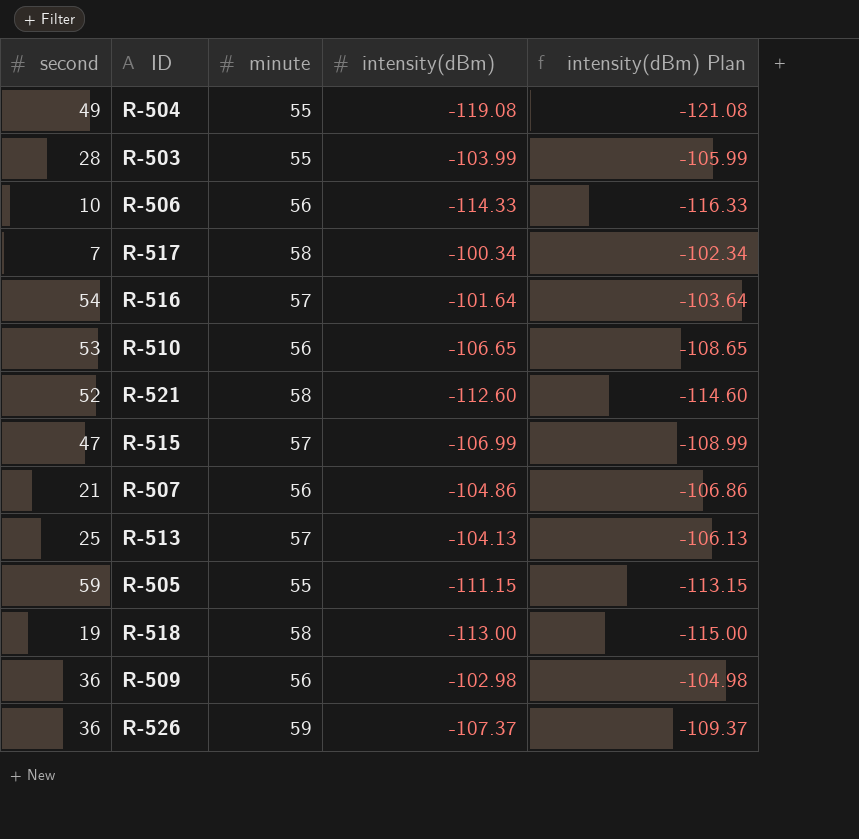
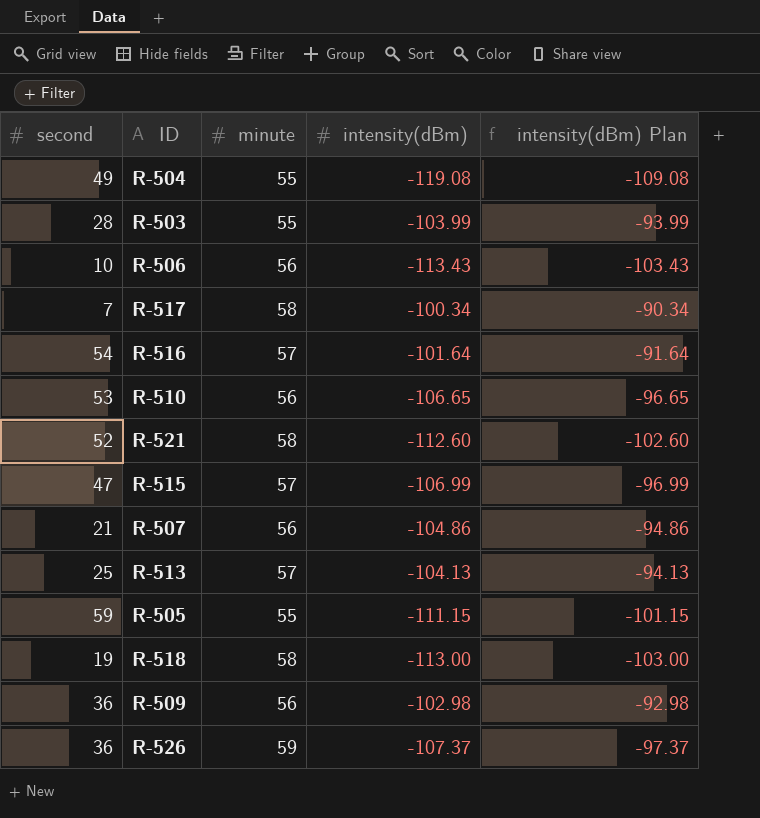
column intensity(dBm) Plan | formula: [intensity(dBm)] - 2 -> [intensity(dBm)] + 10
R-506 | intensity(dBm): -114.33 -> -113.43

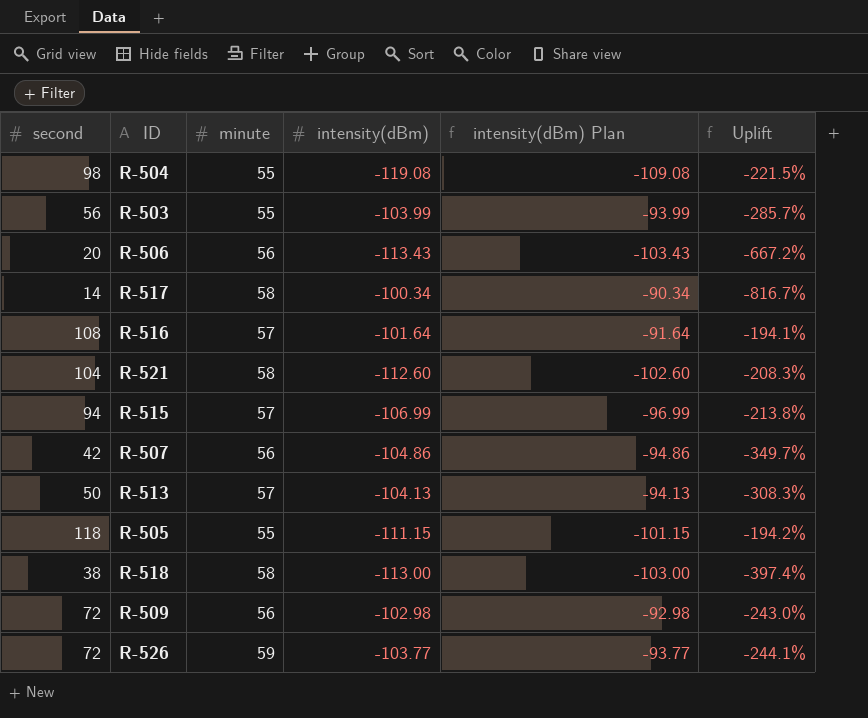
column Uplift | formula: none -> ([intensity(dBm)] - [second]) / [second]
row R-510: 53 | 56 | -106.65 | -96.65 -> none
R-504 | second: 49 -> 98
R-503 | second: 28 -> 56
R-506 | second: 10 -> 20
R-517 | second: 7 -> 14
R-516 | second: 54 -> 108
R-521 | second: 52 -> 104
R-515 | second: 47 -> 94
R-507 | second: 21 -> 42
R-513 | second: 25 -> 50
R-505 | second: 59 -> 118
R-518 | second: 19 -> 38
R-509 | second: 36 -> 72
R-526 | second: 36 -> 72
R-526 | intensity(dBm): -107.37 -> -103.77
R-526 | intensity(dBm) Plan: -97.37 -> -93.77

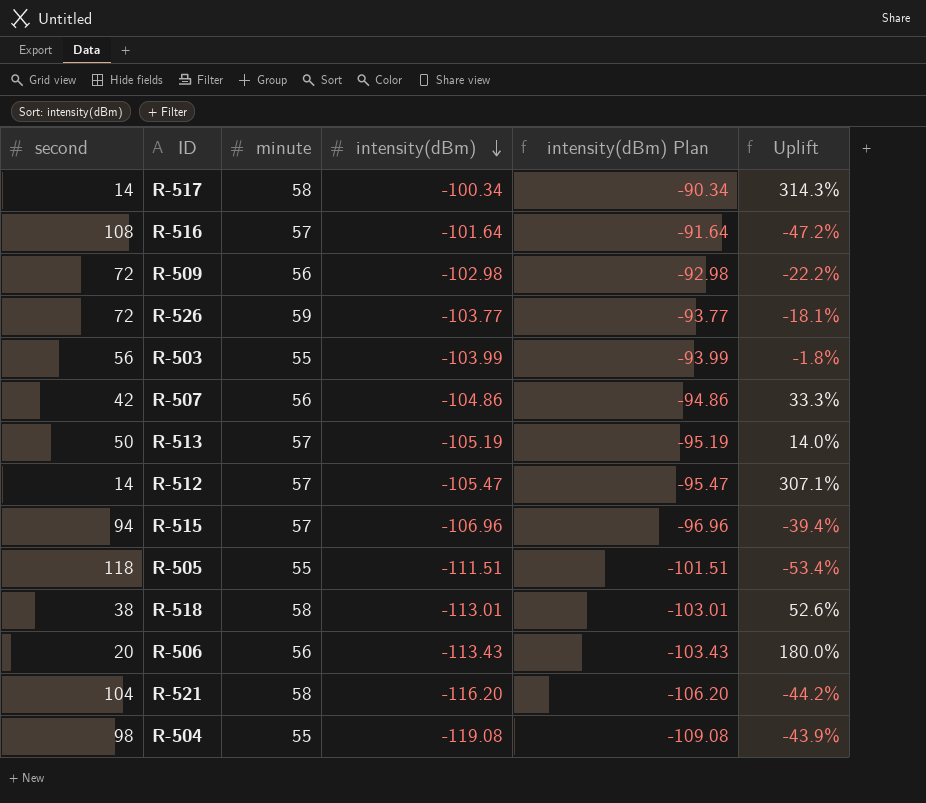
row order: none -> intensity(dBm) descending
column Uplift | formula: ([intensity(dBm)] - [second]) / [second] -> ([minute] - [second]) / [second]
R-513 | intensity(dBm): -104.13 -> -105.19
R-513 | intensity(dBm) Plan: -94.13 -> -95.19
row R-512: none -> 14 | 57 | -105.47 | -95.47 | 307.1%
R-515 | intensity(dBm): -106.99 -> -106.96
R-515 | intensity(dBm) Plan: -96.99 -> -96.96
R-505 | intensity(dBm): -111.15 -> -111.51
R-505 | intensity(dBm) Plan: -101.15 -> -101.51
R-518 | intensity(dBm): -113.00 -> -113.01
R-518 | intensity(dBm) Plan: -103.00 -> -103.01
R-521 | intensity(dBm): -112.60 -> -116.20
R-521 | intensity(dBm) Plan: -102.60 -> -106.20

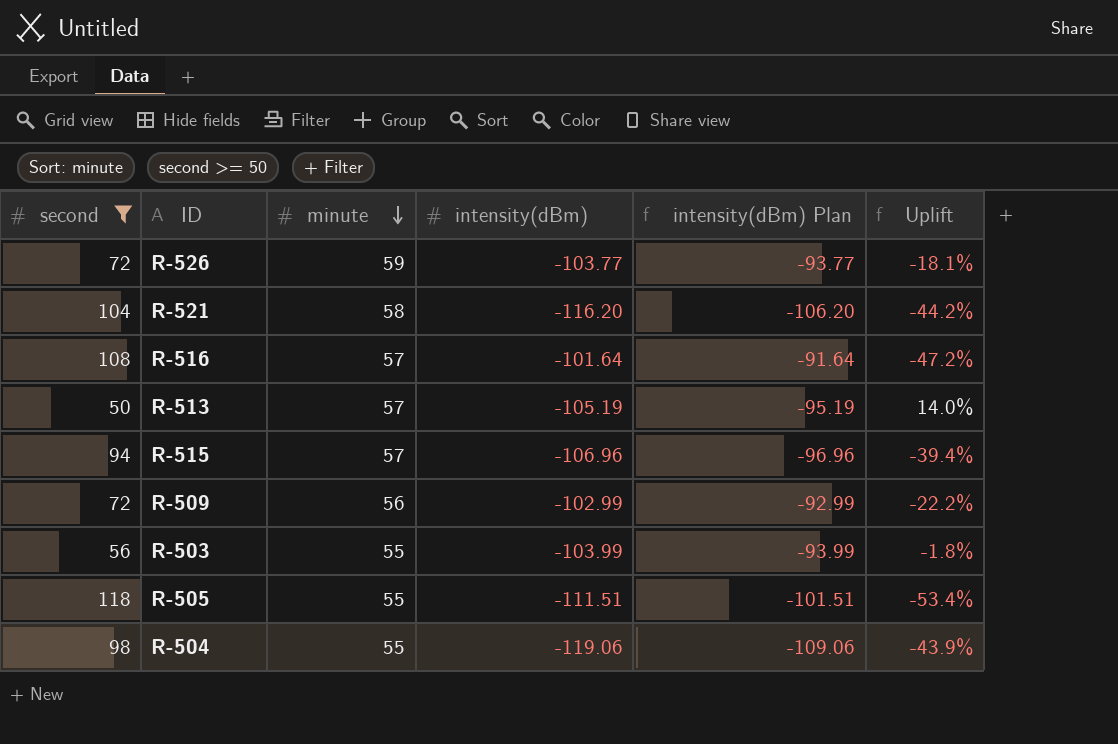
filter: none -> second >= 50
row order: intensity(dBm) descending -> minute descending
R-509 | intensity(dBm): -102.98 -> -102.99
R-509 | intensity(dBm) Plan: -92.98 -> -92.99
R-504 | intensity(dBm): -119.08 -> -119.06
R-504 | intensity(dBm) Plan: -109.08 -> -109.06

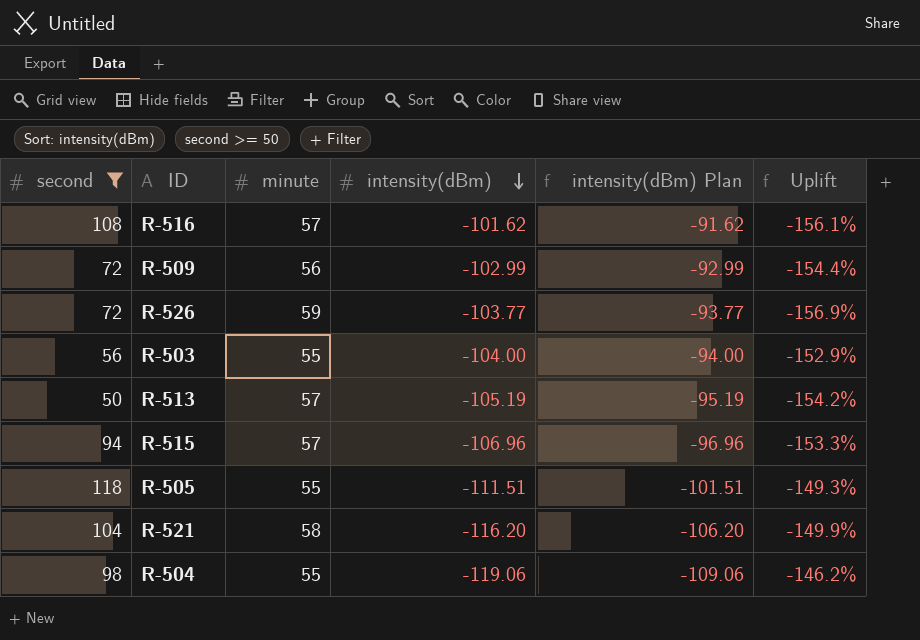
row order: minute descending -> intensity(dBm) descending
column Uplift | formula: ([minute] - [second]) / [second] -> ([minute] - [intensity(dBm)]) / [intensity(dBm)]
R-516 | intensity(dBm): -101.64 -> -101.62
R-516 | intensity(dBm) Plan: -91.64 -> -91.62
R-503 | intensity(dBm): -103.99 -> -104.00
R-503 | intensity(dBm) Plan: -93.99 -> -94.00

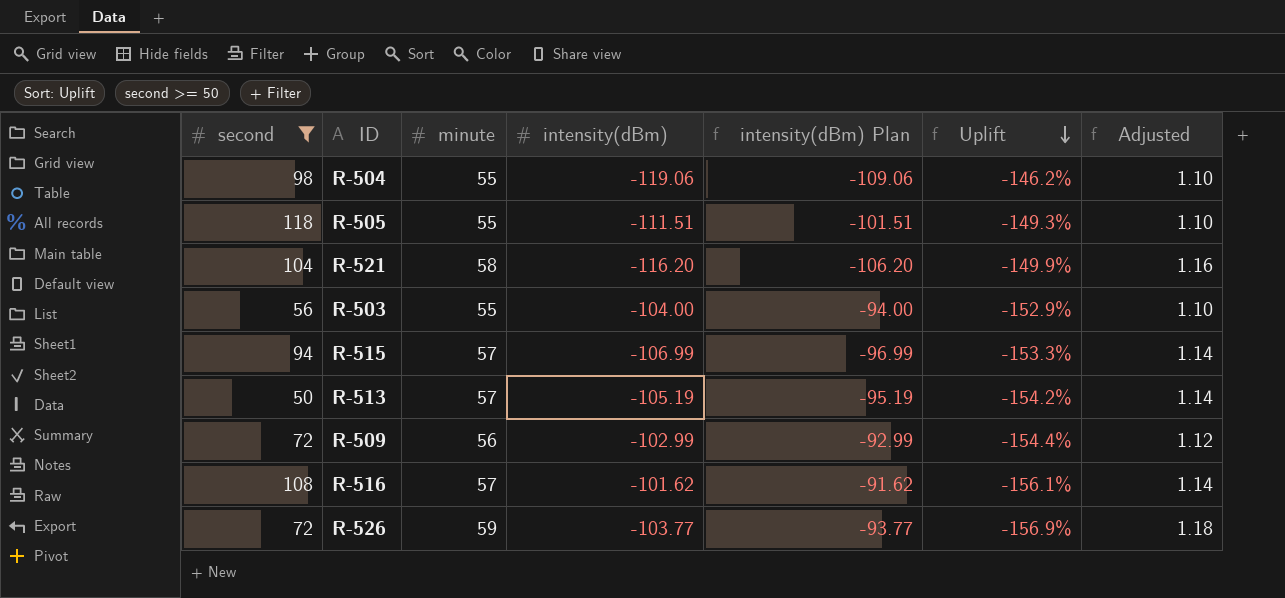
row order: intensity(dBm) descending -> Uplift descending
column Adjusted | formula: none -> [minute] * 0.02
R-515 | intensity(dBm): -106.96 -> -106.99
R-515 | intensity(dBm) Plan: -96.96 -> -96.99

